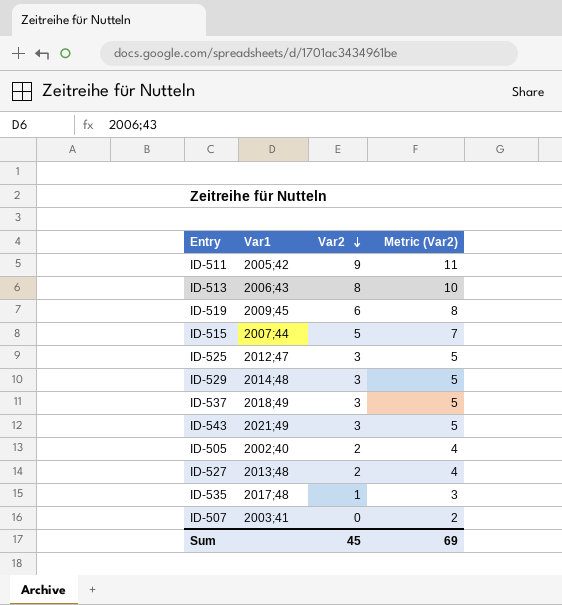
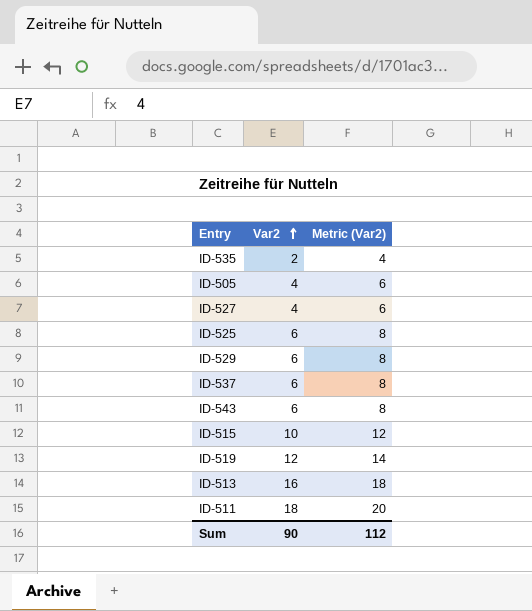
row order: Var2 descending -> Var2 ascending
column Var1 | position: 2 -> none
row ID-507: 2003;41 | 0 | 2 -> none
ID-535 | Var2: 1 -> 2
ID-535 | Metric (Var2): 3 -> 4
ID-505 | Var2: 2 -> 4
ID-505 | Metric (Var2): 4 -> 6
ID-527 | Var2: 2 -> 4
ID-527 | Metric (Var2): 4 -> 6
ID-525 | Var2: 3 -> 6
ID-525 | Metric (Var2): 5 -> 8
ID-529 | Var2: 3 -> 6
ID-529 | Metric (Var2): 5 -> 8
ID-537 | Var2: 3 -> 6
ID-537 | Metric (Var2): 5 -> 8
ID-543 | Var2: 3 -> 6
ID-543 | Metric (Var2): 5 -> 8
ID-515 | Var2: 5 -> 10
ID-515 | Metric (Var2): 7 -> 12
ID-519 | Var2: 6 -> 12
ID-519 | Metric (Var2): 8 -> 14
ID-513 | Var2: 8 -> 16
ID-513 | Metric (Var2): 10 -> 18
ID-511 | Var2: 9 -> 18
ID-511 | Metric (Var2): 11 -> 20
Sum | Var2: 45 -> 90
Sum | Metric (Var2): 69 -> 112

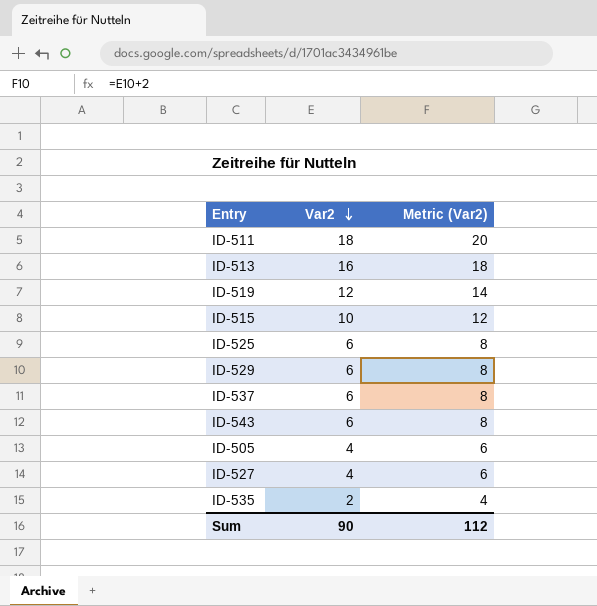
row order: Var2 ascending -> Var2 descending

